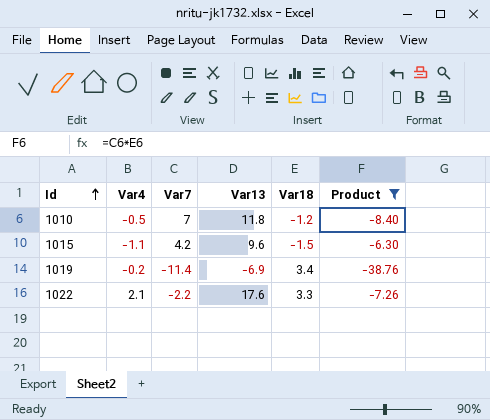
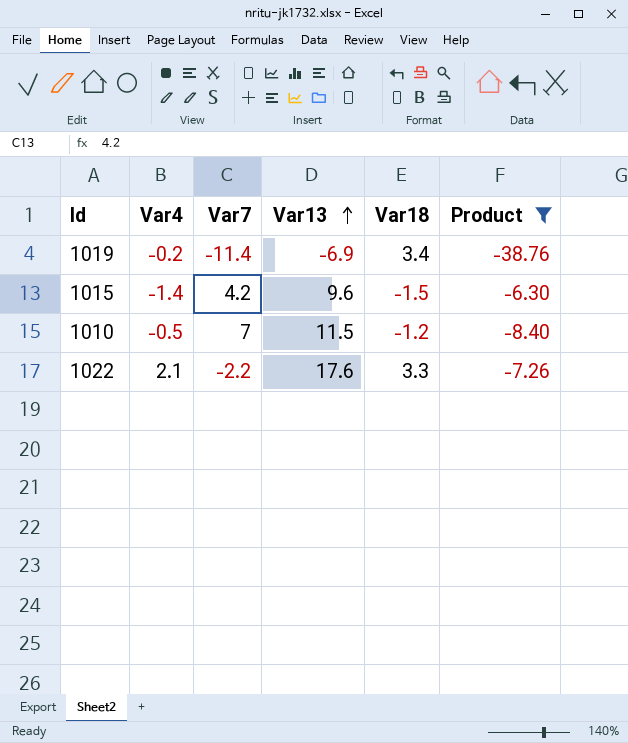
row order: Id ascending -> Var13 ascending
1015 | Var4: -1.1 -> -1.4
1010 | Var13: 11.8 -> 11.5

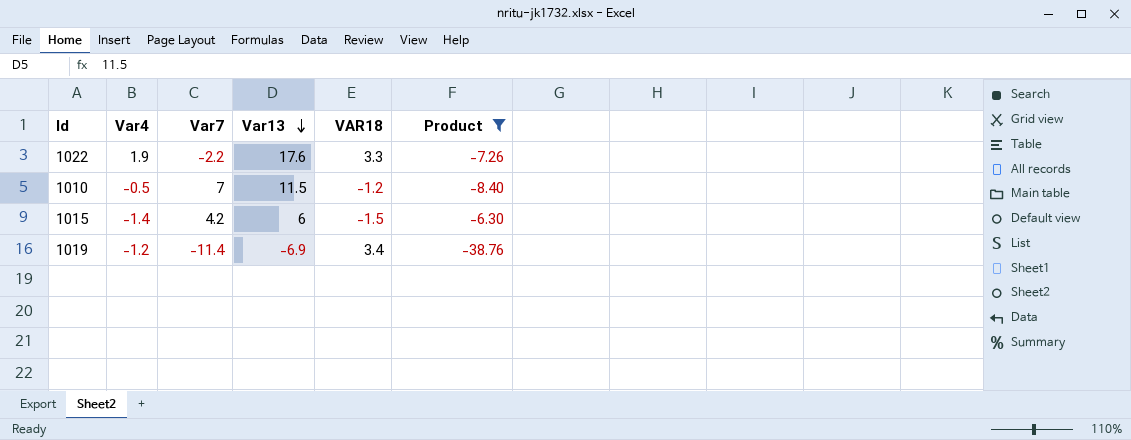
row order: Var13 ascending -> Var13 descending
column name: Var18 -> VAR18
1022 | Var4: 2.1 -> 1.9
1015 | Var13: 9.6 -> 6
1019 | Var4: -0.2 -> -1.2

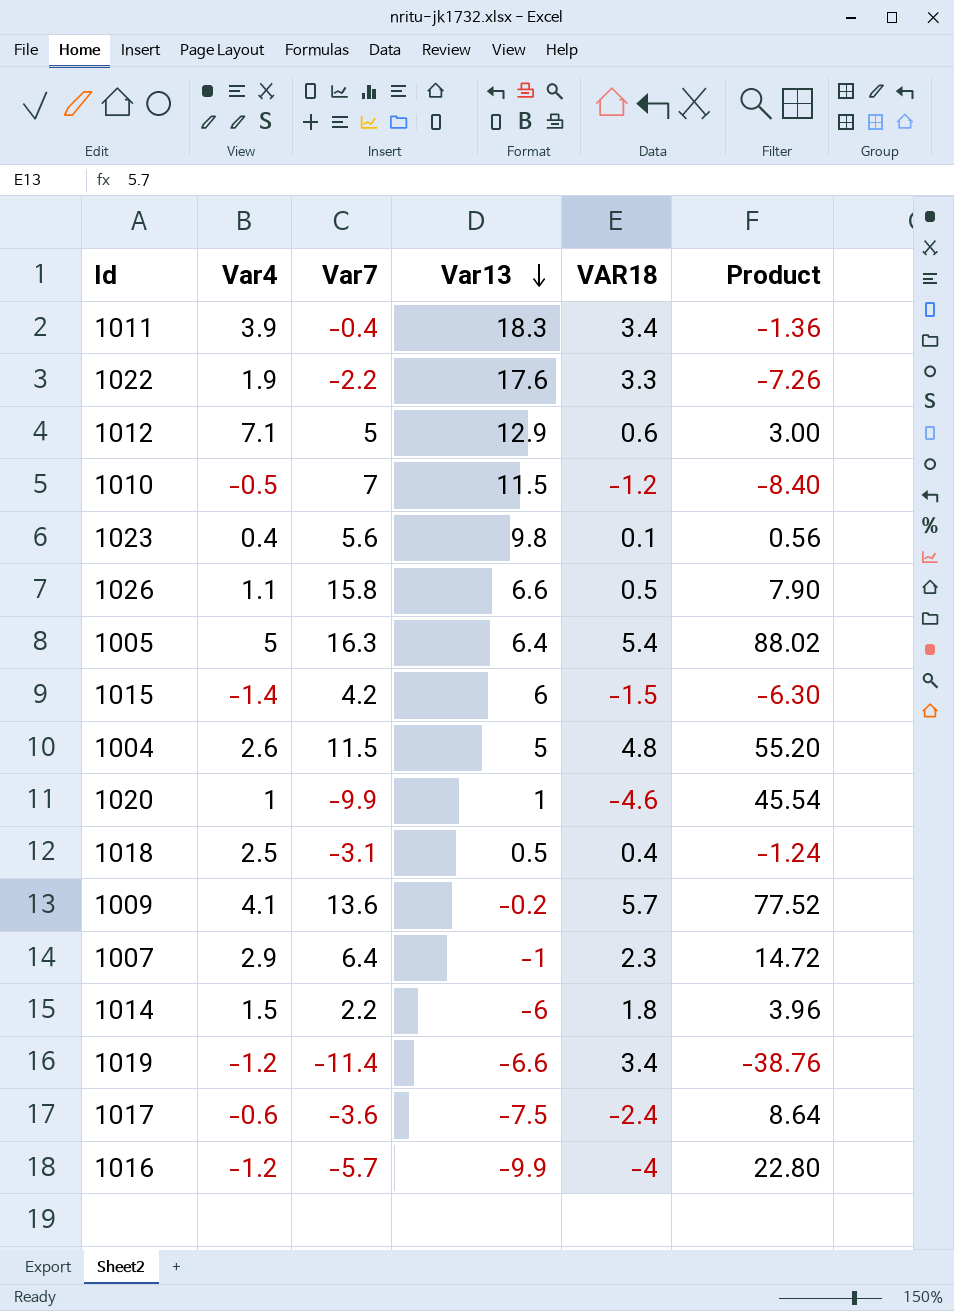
filter: Product <= -6.30 -> none
1019 | Var13: -6.9 -> -6.6

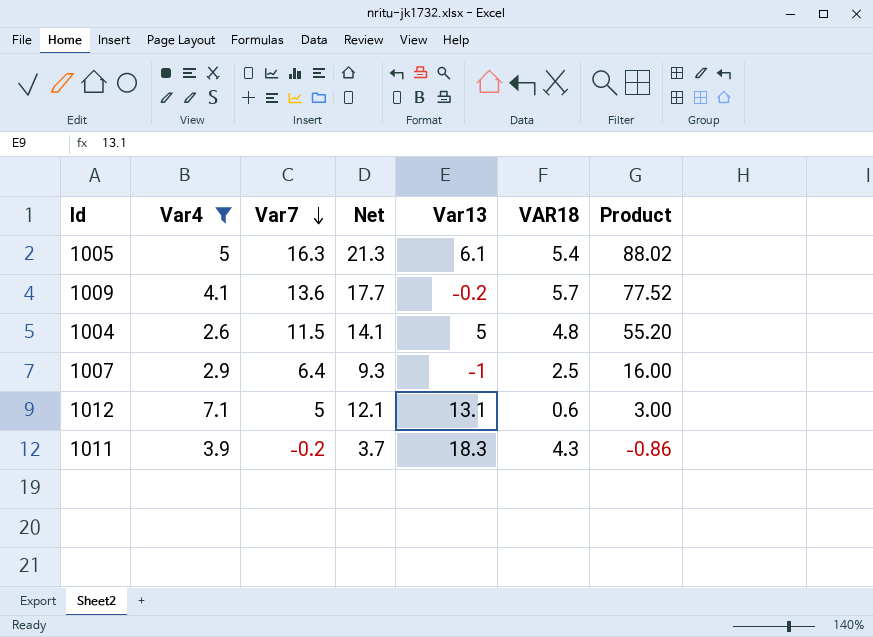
filter: none -> Var4 >= 2.6
row order: Var13 descending -> Var7 descending
column Net | formula: none -> [Var4] + [Var7]
1005 | Var13: 6.4 -> 6.1
1007 | VAR18: 2.3 -> 2.5
1007 | Product: 14.72 -> 16.00
1012 | Var13: 12.9 -> 13.1
1011 | Var7: -0.4 -> -0.2
1011 | VAR18: 3.4 -> 4.3
1011 | Product: -1.36 -> -0.86

